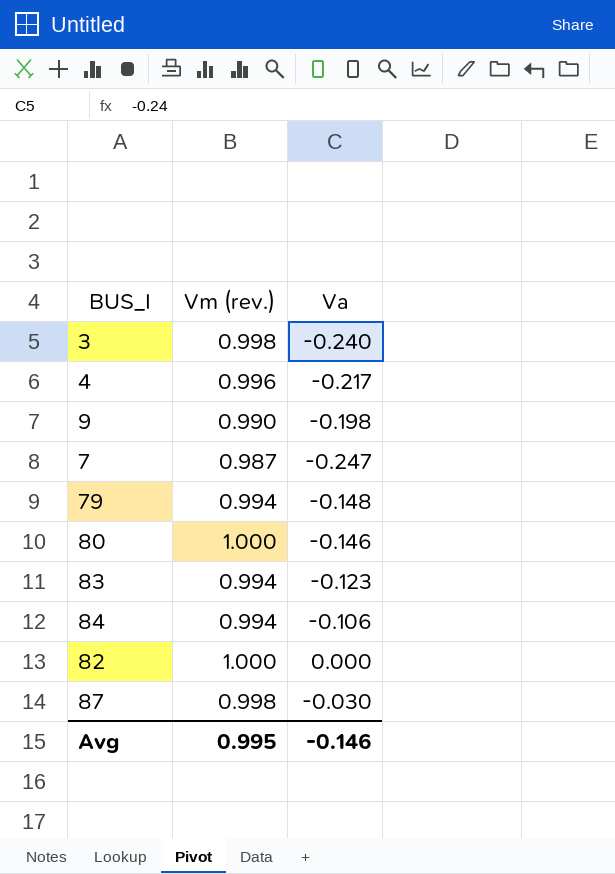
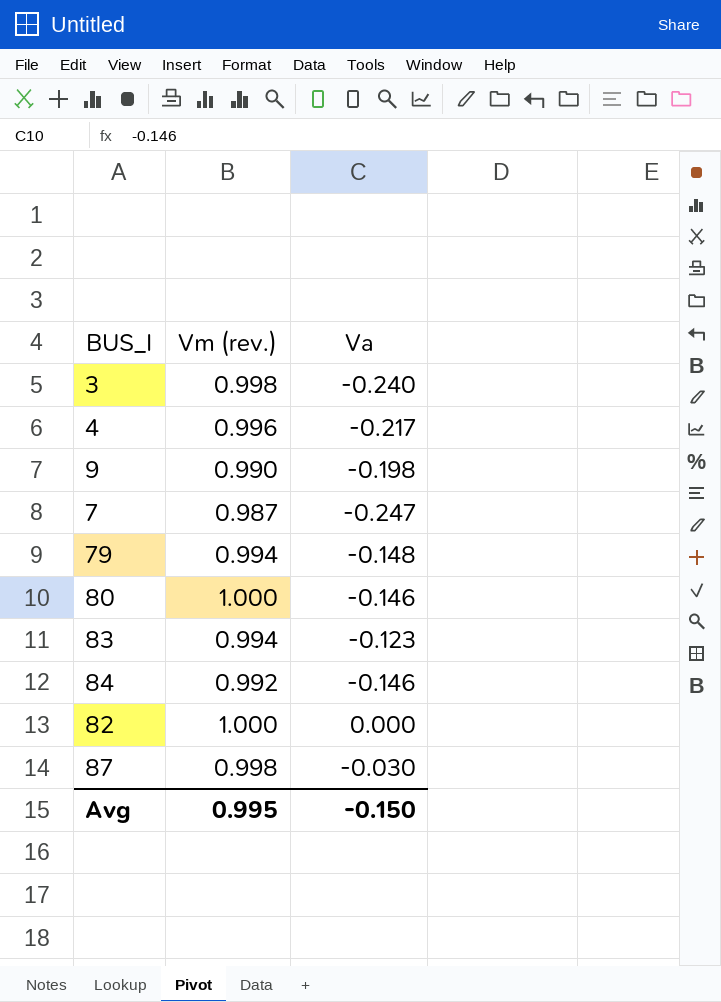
84 | Vm (rev.): 0.994 -> 0.992
84 | Va: -0.106 -> -0.146
Avg | Va: -0.146 -> -0.150

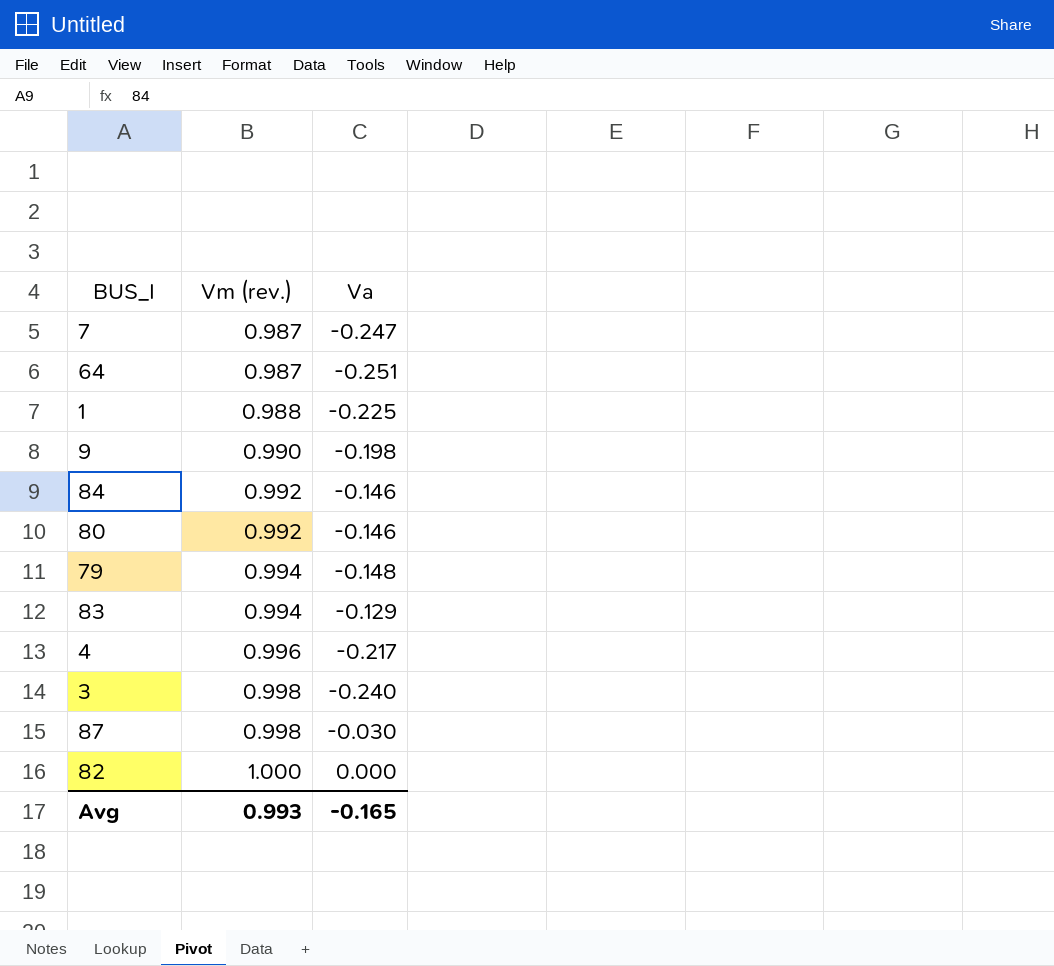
row order: none -> Vm (rev.) ascending
row 64: none -> 0.987 | -0.251
row 1: none -> 0.988 | -0.225
80 | Vm (rev.): 1.000 -> 0.992
83 | Va: -0.123 -> -0.129
Avg | Vm (rev.): 0.995 -> 0.993
Avg | Va: -0.150 -> -0.165

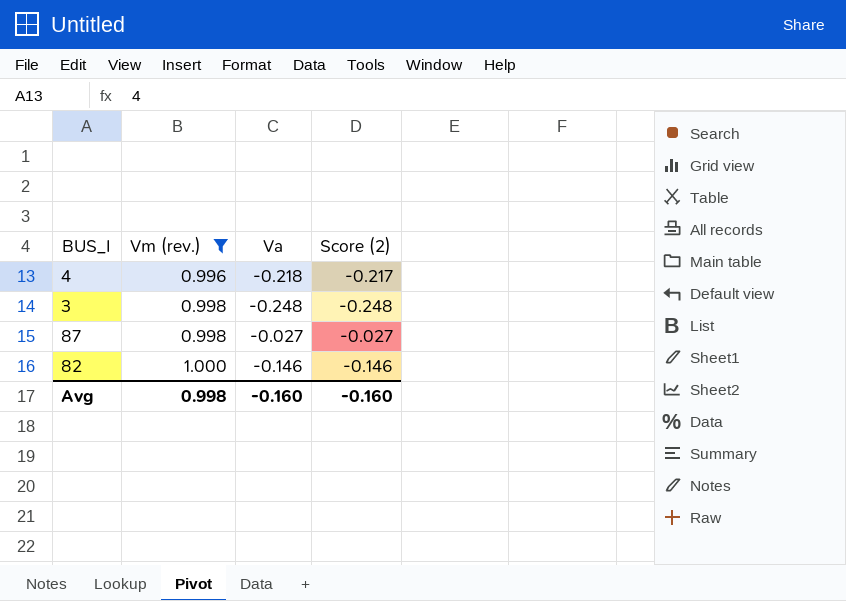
filter: none -> Vm (rev.) >= 0.996
column Score (2) | formula: none -> [Vm (rev.)] * [Va]
4 | Va: -0.217 -> -0.218
3 | Va: -0.240 -> -0.248
87 | Va: -0.030 -> -0.027
82 | Va: 0.000 -> -0.146
Avg | Vm (rev.): 0.993 -> 0.998
Avg | Va: -0.165 -> -0.160

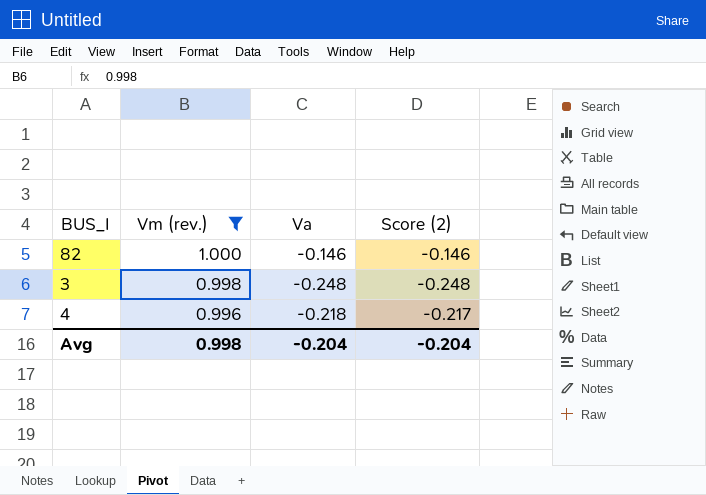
row order: Vm (rev.) ascending -> Vm (rev.) descending
row 87: 0.998 | -0.027 | -0.027 -> none
Avg | Va: -0.160 -> -0.204
Avg | Score (2): -0.160 -> -0.204

